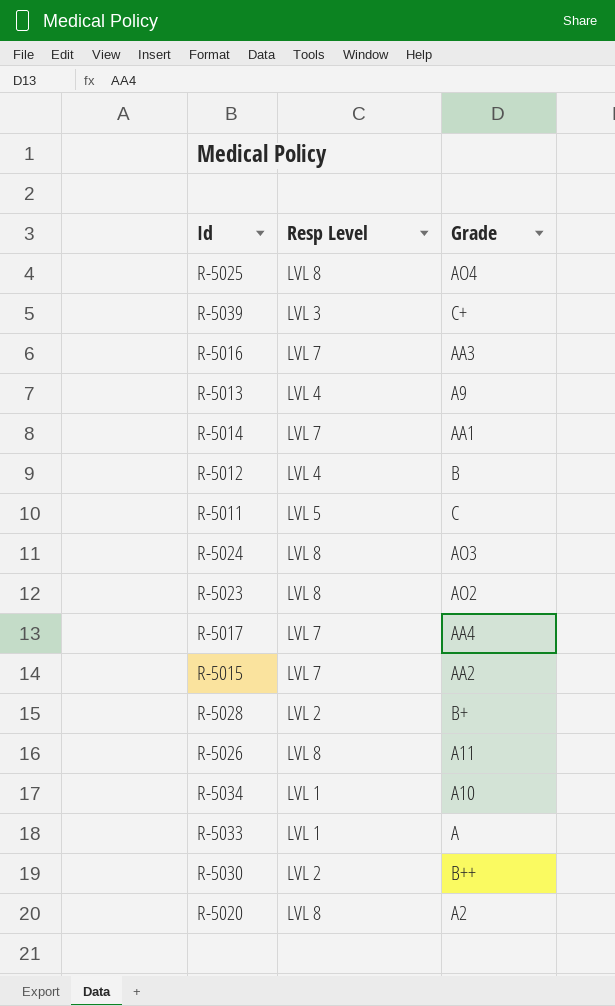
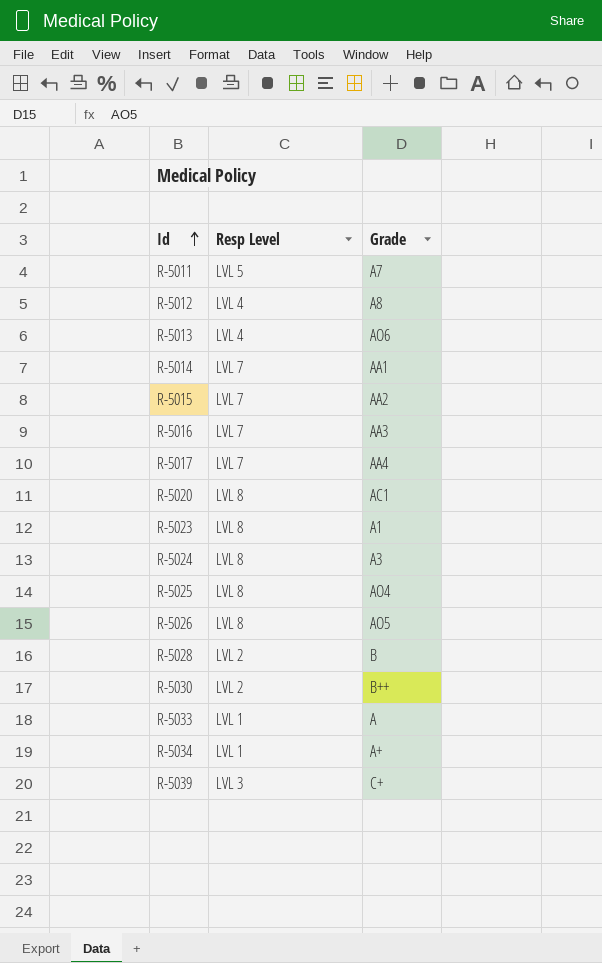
row order: none -> Id ascending
R-5011 | Grade: C -> A7
R-5012 | Grade: B -> A8
R-5013 | Grade: A9 -> AO6
R-5020 | Grade: A2 -> AC1
R-5023 | Grade: AO2 -> A1
R-5024 | Grade: AO3 -> A3
R-5026 | Grade: A11 -> AO5
R-5028 | Grade: B+ -> B
R-5034 | Grade: A10 -> A+

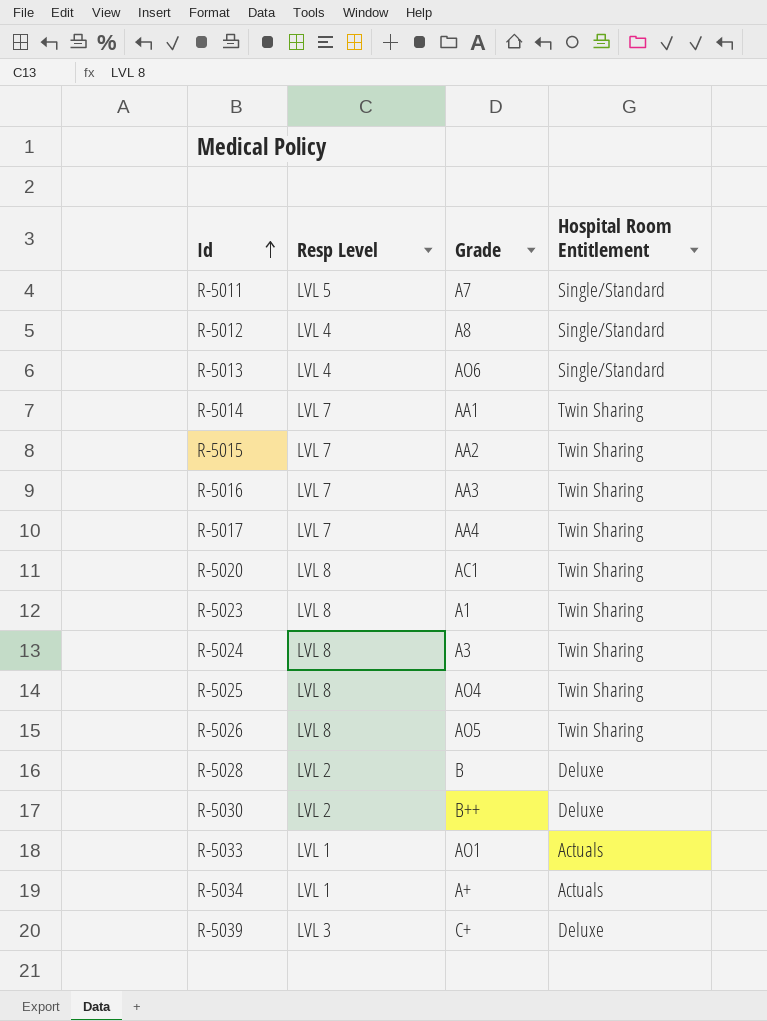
column Hospital Room Entitlement | position: none -> 4
R-5033 | Grade: A -> AO1

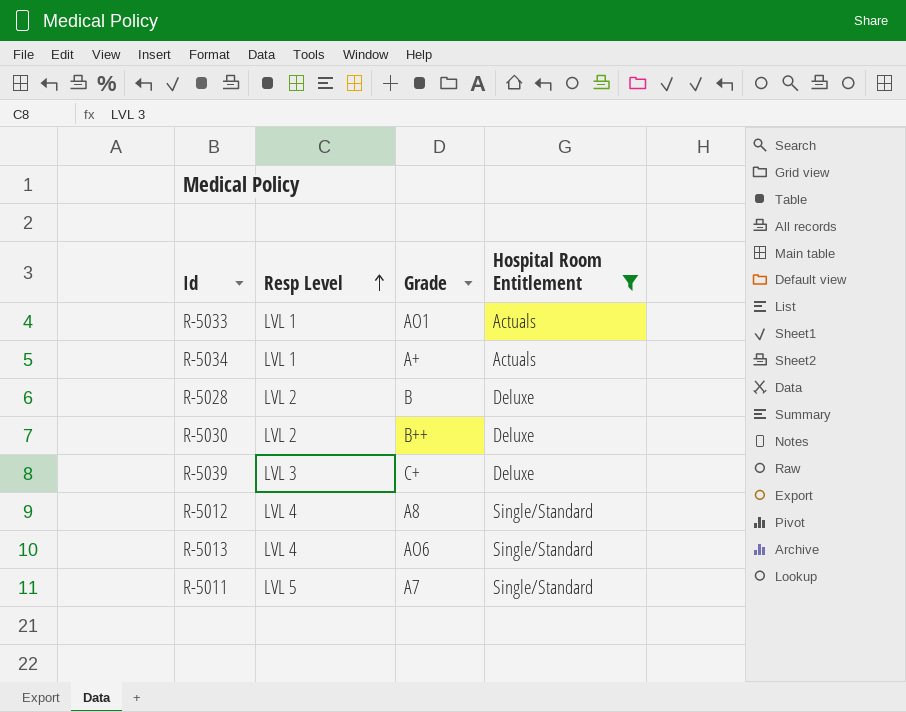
filter: none -> Hospital Room Entitlement != Twin Sharing
row order: Id ascending -> Resp Level ascending

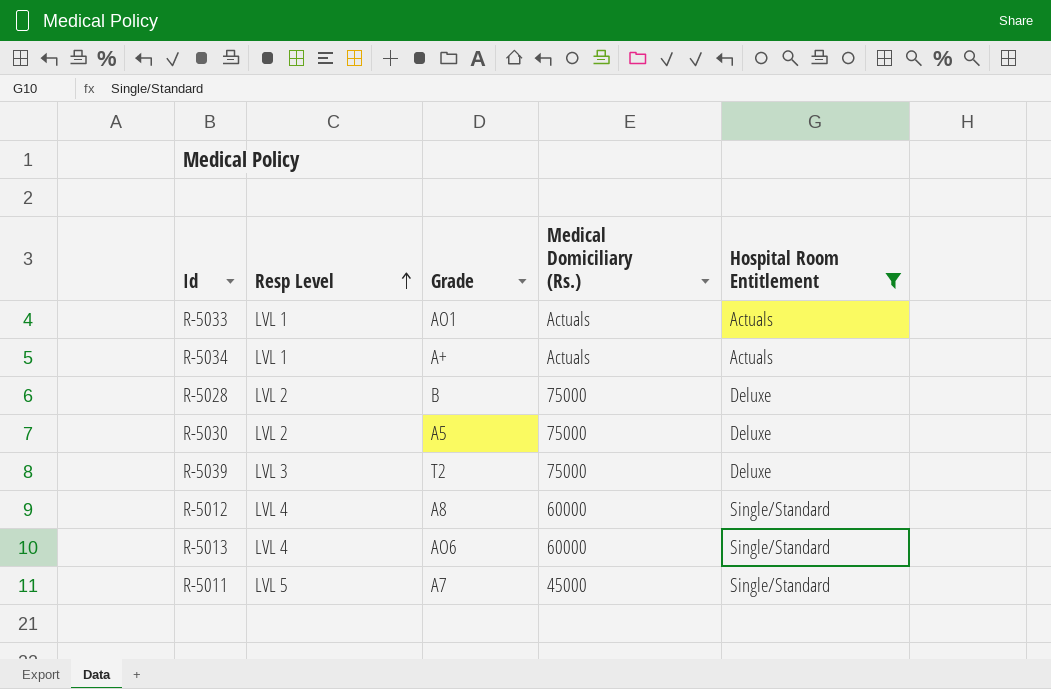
column Medical Domiciliary (Rs.) | position: none -> 4
R-5030 | Grade: B++ -> A5
R-5039 | Grade: C+ -> T2

